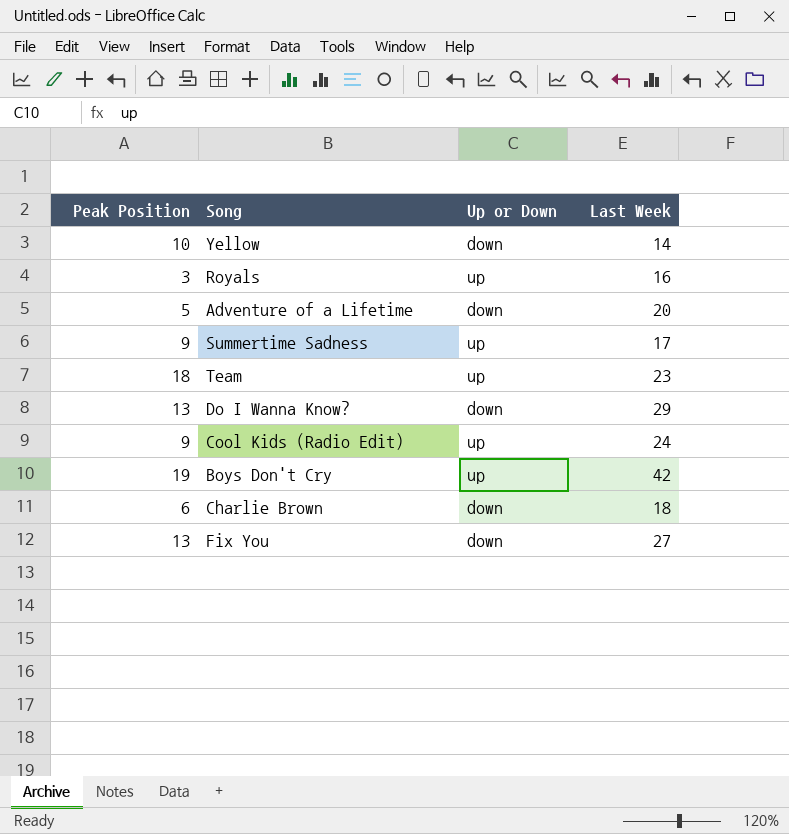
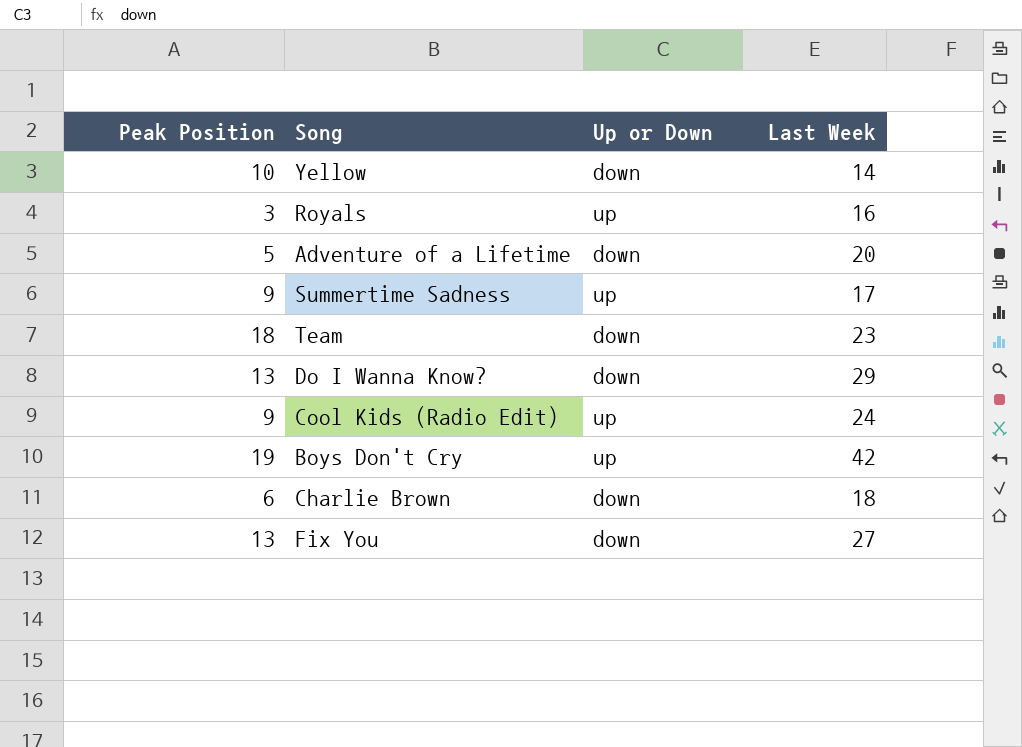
Team | Up or Down: up -> down

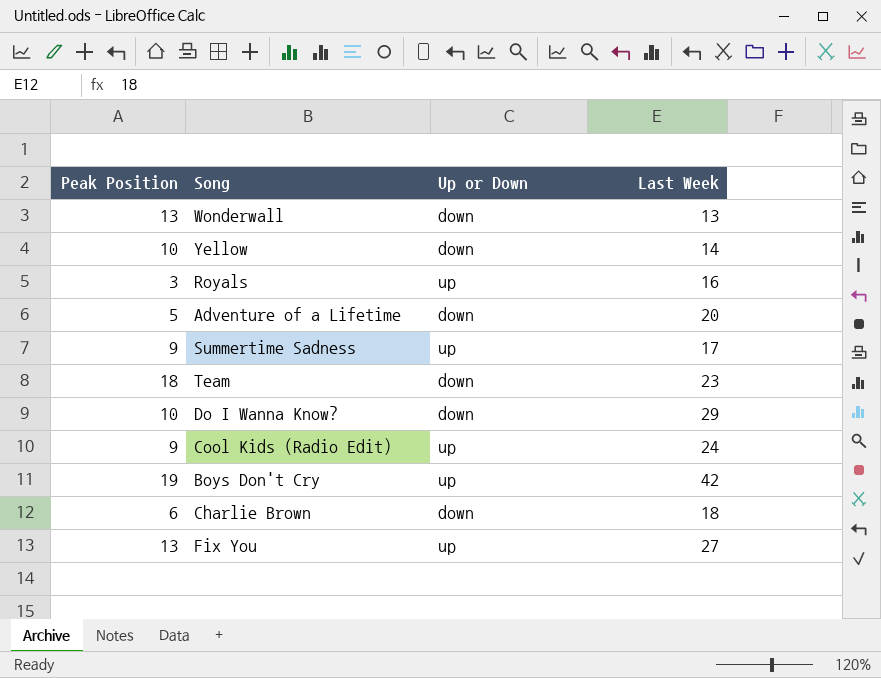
row Wonderwall: none -> 13 | down | 13
Do I Wanna Know? | Peak Position: 13 -> 10
Fix You | Up or Down: down -> up

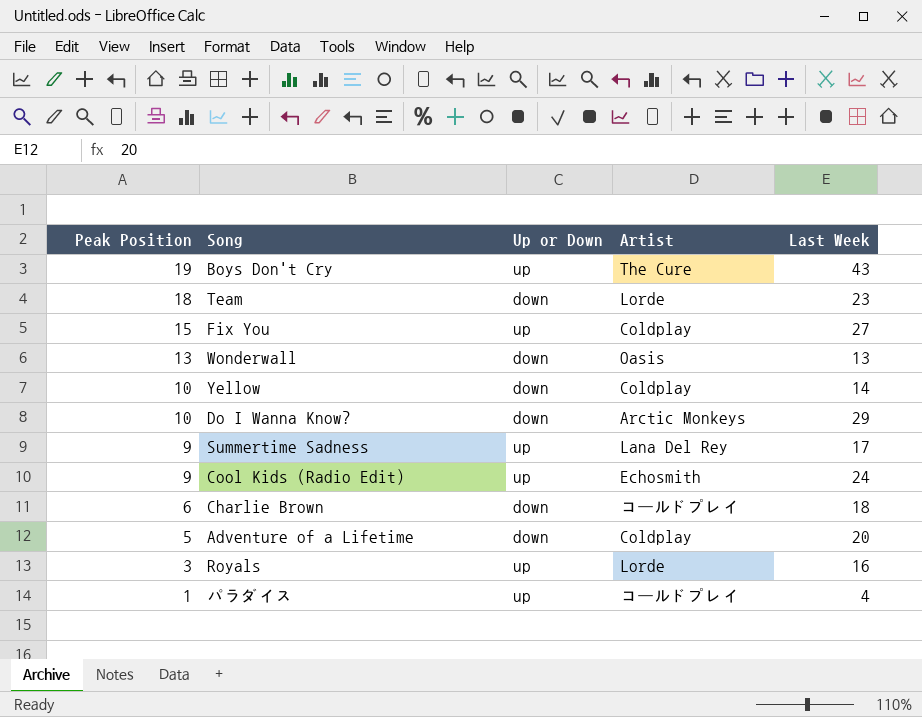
row order: none -> Peak Position descending
column Artist | position: none -> 4
Boys Don't Cry | Last Week: 42 -> 43
Fix You | Peak Position: 13 -> 15
row パラダイス: none -> 1 | up | コールドプレイ | 4

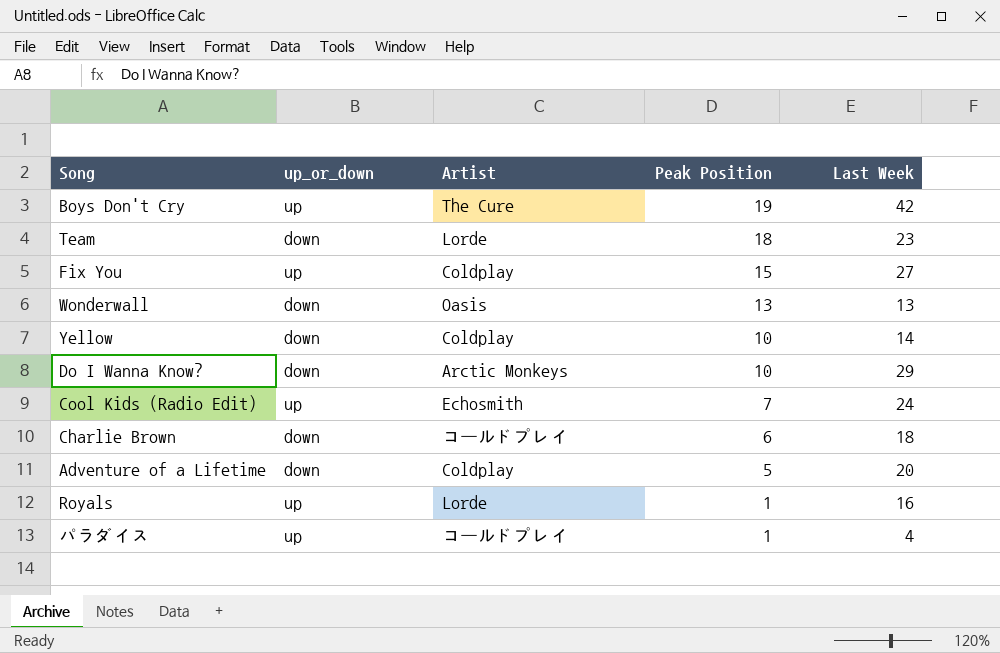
column name: Up or Down -> up_or_down
column Peak Position | position: 1 -> 4
row Summertime Sadness: 9 | up | Lana Del Rey | 17 -> none
Boys Don't Cry | Last Week: 43 -> 42
Cool Kids (Radio Edit) | Peak Position: 9 -> 7
Royals | Peak Position: 3 -> 1

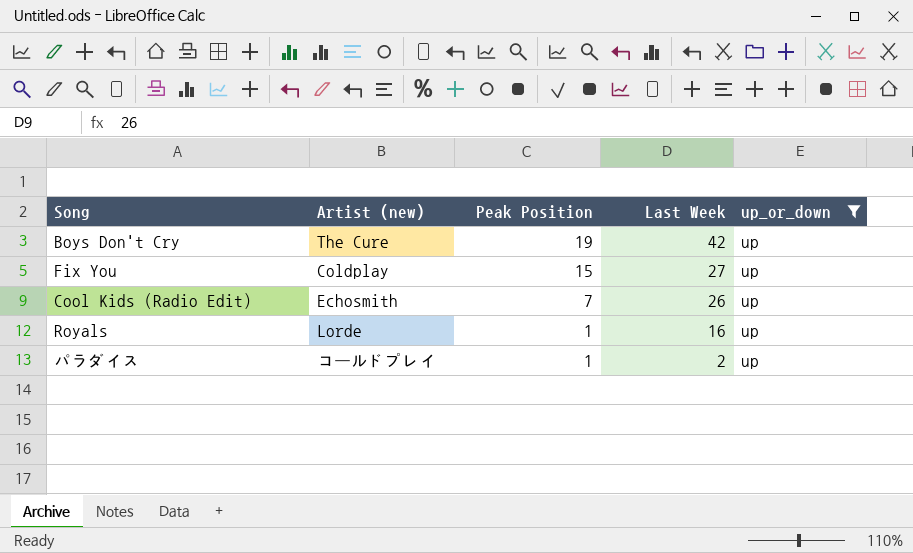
filter: none -> up_or_down = up
column name: Artist -> Artist (new)
column up_or_down | position: 2 -> 5
Cool Kids (Radio Edit) | Last Week: 24 -> 26
パラダイス | Last Week: 4 -> 2

